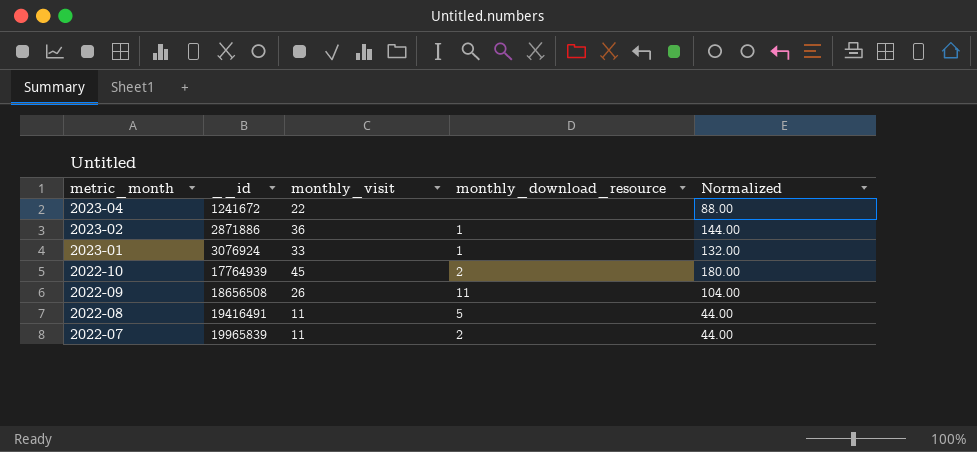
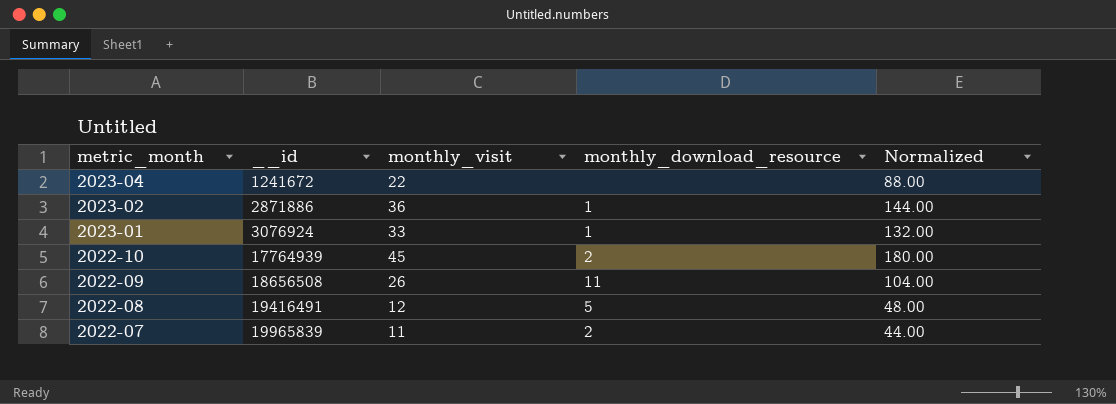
2022-08 | monthly_visit: 11 -> 12
2022-08 | Normalized: 44.00 -> 48.00

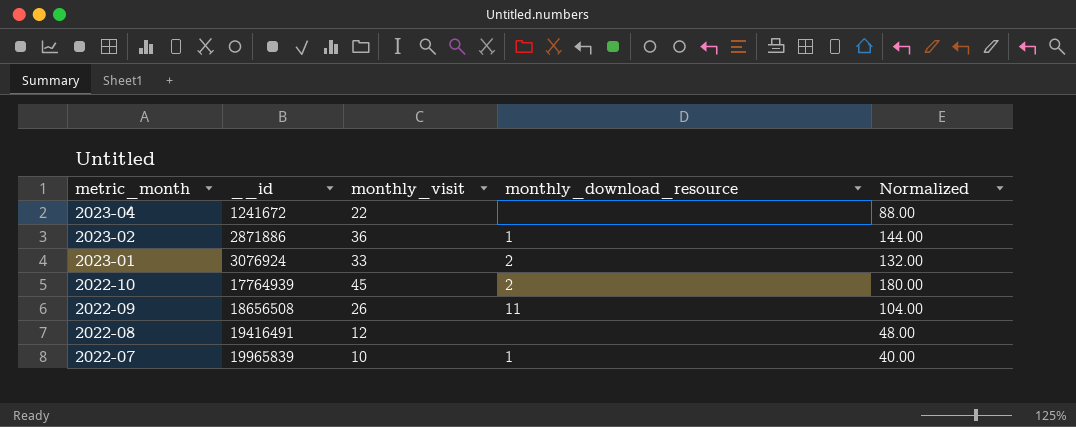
2023-01 | monthly_download_resource: 1 -> 2
2022-08 | monthly_download_resource: 5 -> none
2022-07 | monthly_visit: 11 -> 10
2022-07 | monthly_download_resource: 2 -> 1
2022-07 | Normalized: 44.00 -> 40.00

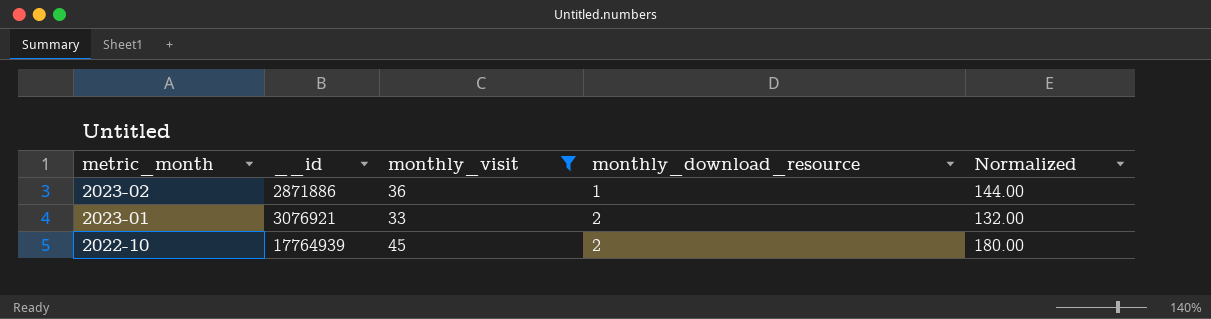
filter: none -> monthly_visit >= 33
2023-01 | __id: 3076924 -> 3076921

